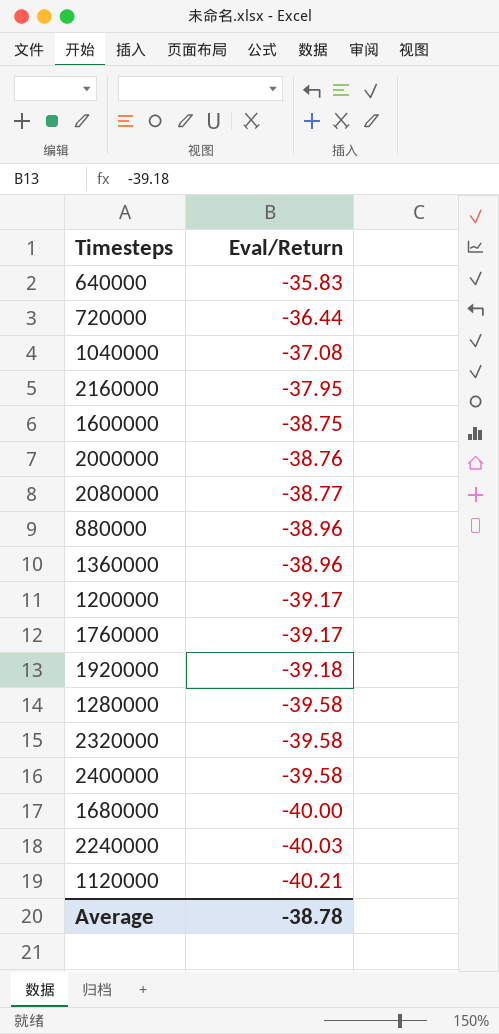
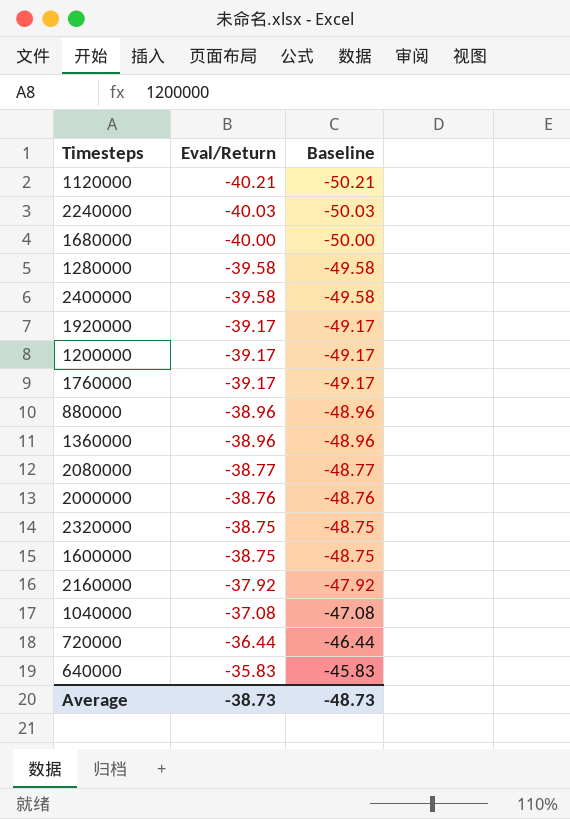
row order: Eval/Return descending -> Eval/Return ascending
column Baseline | formula: none -> [Eval/Return] - 10
1920000 | Eval/Return: -39.18 -> -39.17
2320000 | Eval/Return: -39.58 -> -38.75
2160000 | Eval/Return: -37.95 -> -37.92
Average | Eval/Return: -38.78 -> -38.73

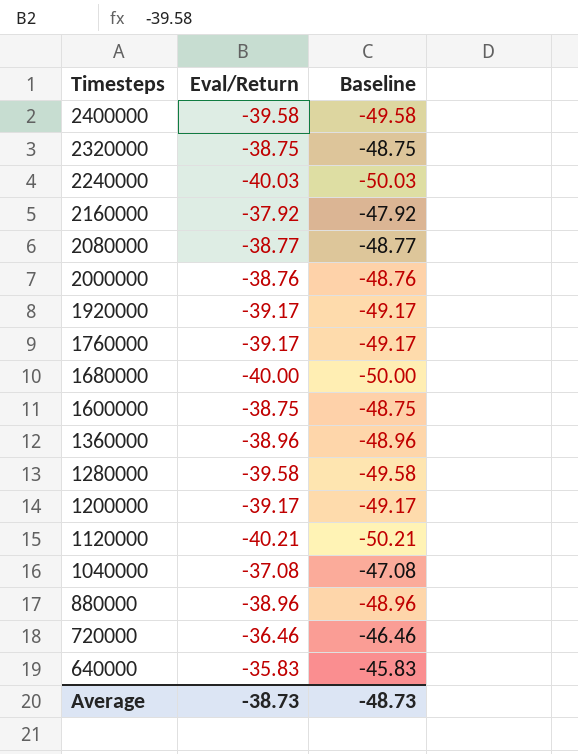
row order: Eval/Return ascending -> Timesteps descending
720000 | Eval/Return: -36.44 -> -36.46
720000 | Baseline: -46.44 -> -46.46

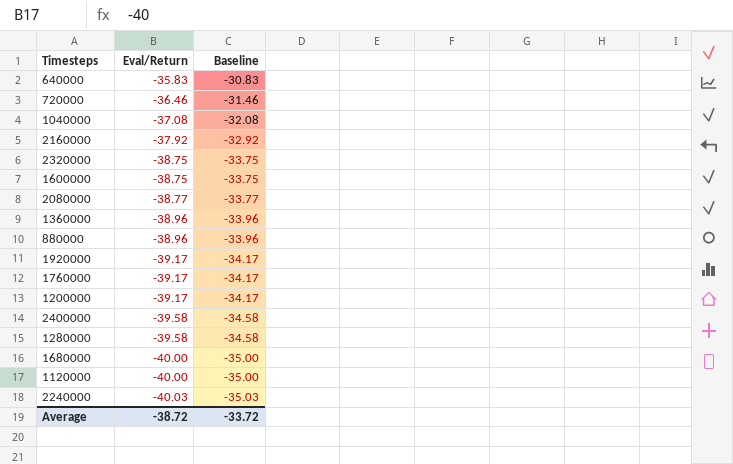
row order: Timesteps descending -> Eval/Return descending
column Baseline | formula: [Eval/Return] - 10 -> [Eval/Return] + 5
row 2000000: -38.76 | -48.76 -> none
1120000 | Eval/Return: -40.21 -> -40.00
Average | Eval/Return: -38.73 -> -38.72
Average | Baseline: -48.73 -> -33.72

